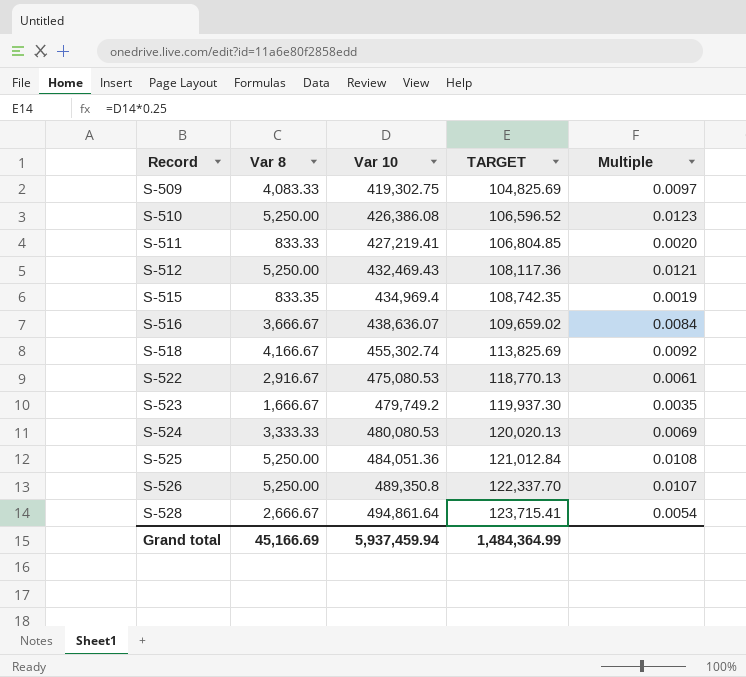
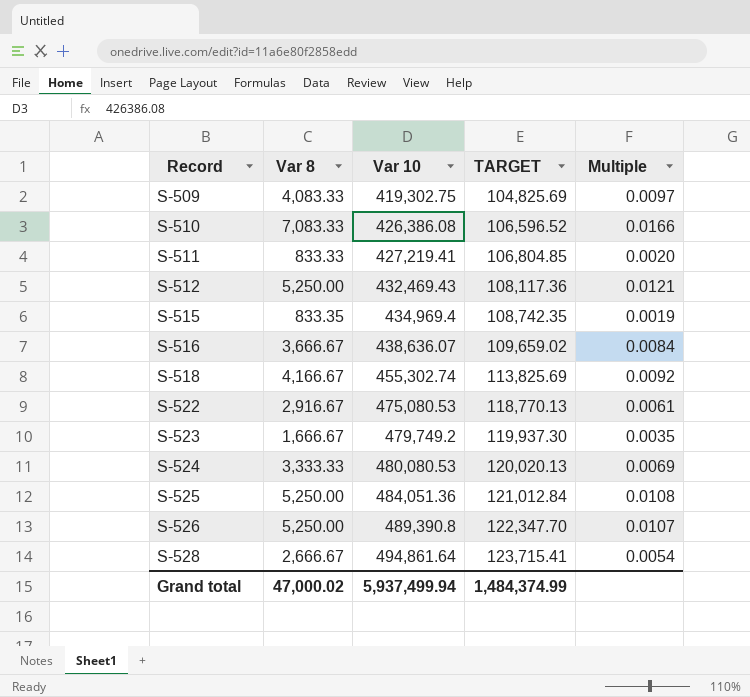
S-510 | Var 8: 5,250.00 -> 7,083.33
S-510 | Multiple: 0.0123 -> 0.0166
S-526 | Var 10: 489,350.8 -> 489,390.8
S-526 | TARGET: 122,337.70 -> 122,347.70
Grand total | Var 8: 45,166.69 -> 47,000.02
Grand total | Var 10: 5,937,459.94 -> 5,937,499.94
Grand total | TARGET: 1,484,364.99 -> 1,484,374.99

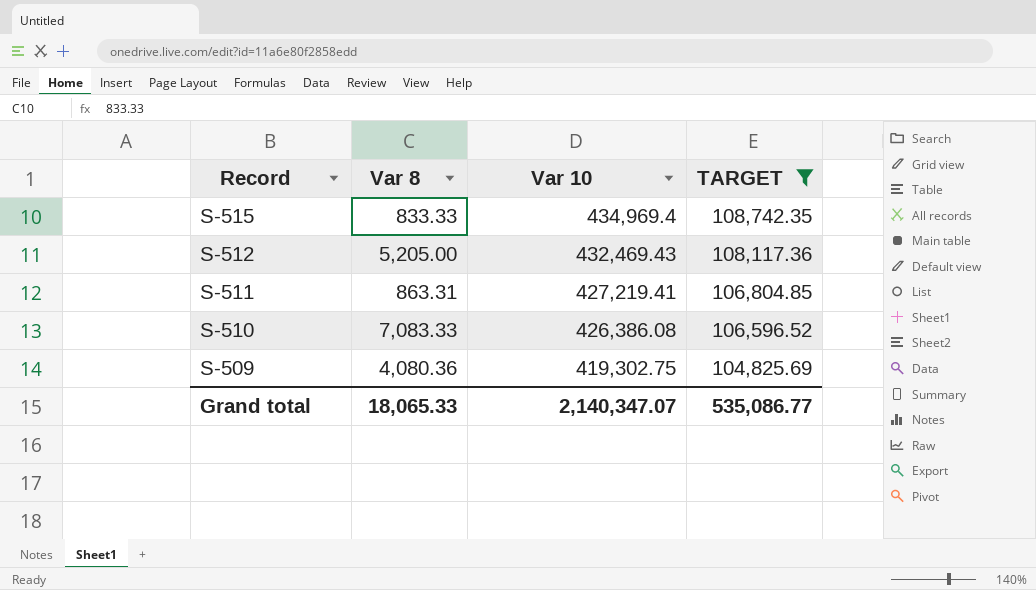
filter: none -> TARGET <= 108,742.35
row order: Record ascending -> Record descending
column Multiple | formula: [Var 8] / [Var 10] -> none
S-515 | Var 8: 833.35 -> 833.33
S-512 | Var 8: 5,250.00 -> 5,205.00
S-511 | Var 8: 833.33 -> 863.31
S-509 | Var 8: 4,083.33 -> 4,080.36
Grand total | Var 8: 47,000.02 -> 18,065.33
Grand total | Var 10: 5,937,499.94 -> 2,140,347.07
Grand total | TARGET: 1,484,374.99 -> 535,086.77

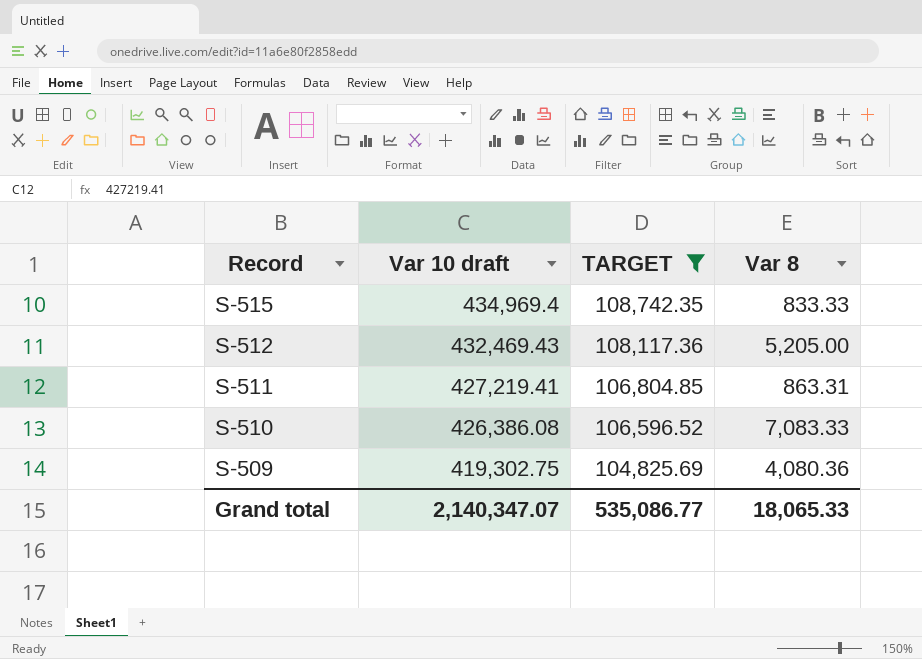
column name: Var 10 -> Var 10 draft
column Var 8 | position: 2 -> 4

